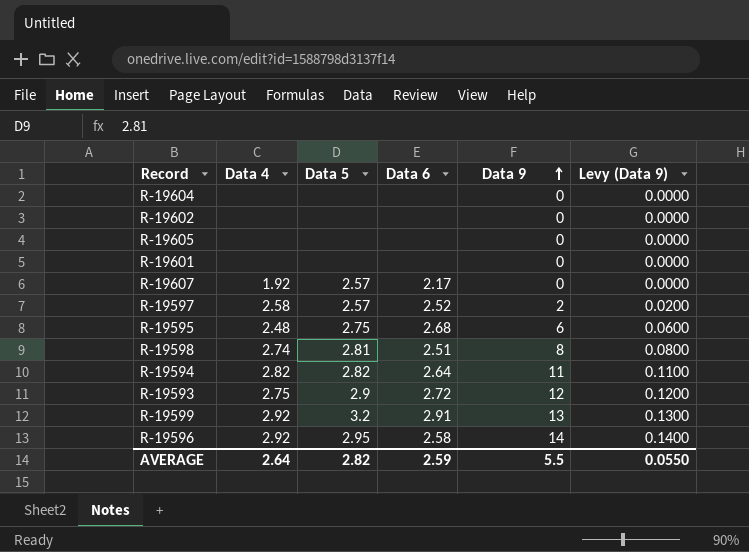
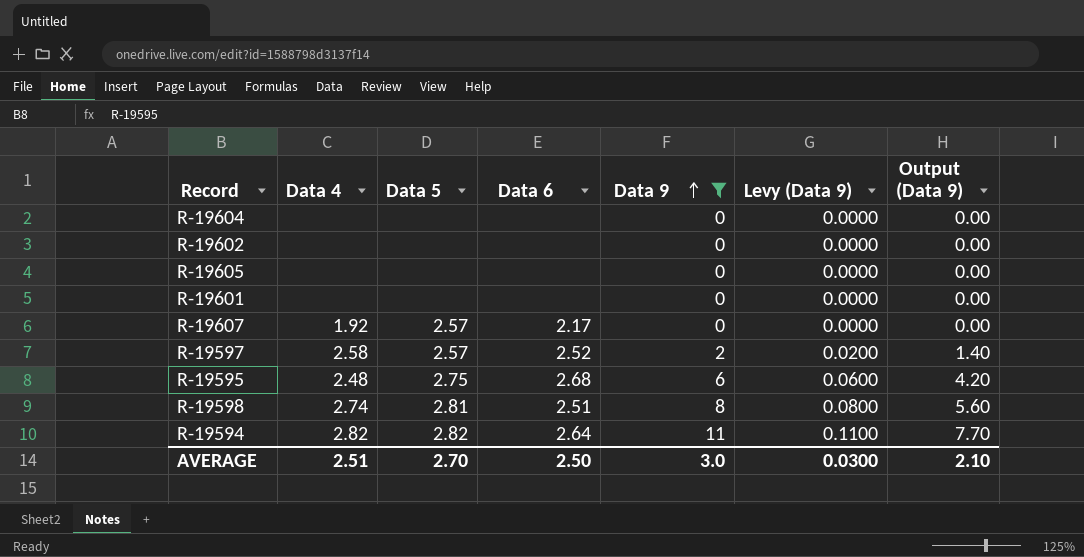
filter: none -> Data 9 <= 11
column Output (Data 9) | formula: none -> [Data 9] * 0.7
AVERAGE | Data 4: 2.64 -> 2.51
AVERAGE | Data 5: 2.82 -> 2.70
AVERAGE | Data 6: 2.59 -> 2.50
AVERAGE | Data 9: 5.5 -> 3.0
AVERAGE | Levy (Data 9): 0.0550 -> 0.0300

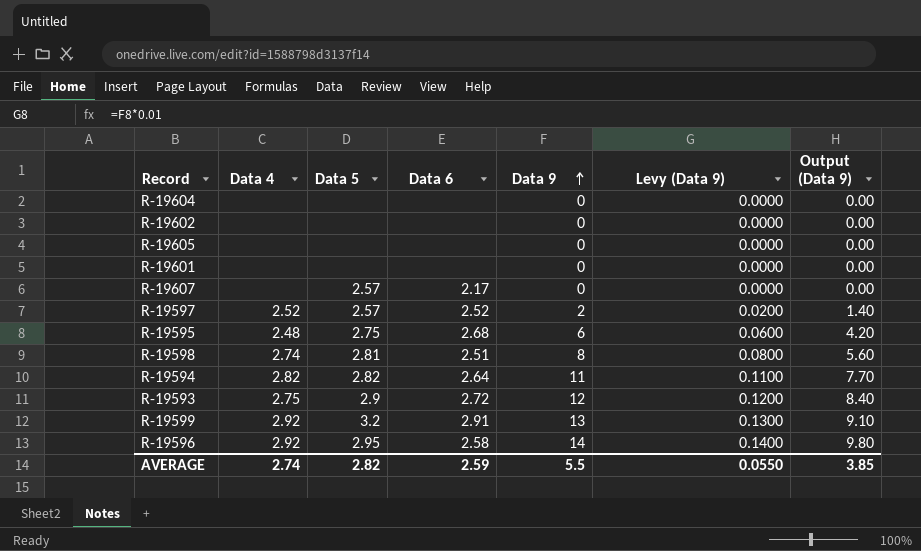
filter: Data 9 <= 11 -> none
R-19607 | Data 4: 1.92 -> none
R-19597 | Data 4: 2.58 -> 2.52
AVERAGE | Data 4: 2.51 -> 2.74
AVERAGE | Data 5: 2.70 -> 2.82
AVERAGE | Data 6: 2.50 -> 2.59
AVERAGE | Data 9: 3.0 -> 5.5
AVERAGE | Levy (Data 9): 0.0300 -> 0.0550
AVERAGE | Output (Data 9): 2.10 -> 3.85

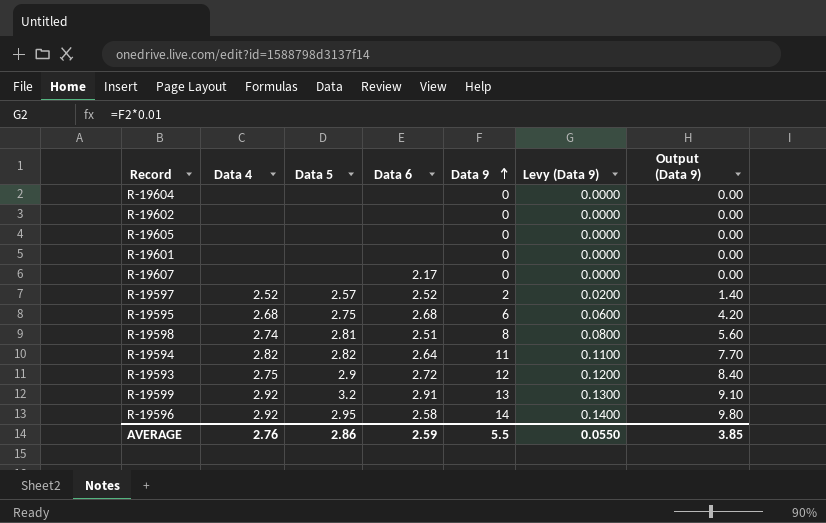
R-19607 | Data 5: 2.57 -> none
R-19595 | Data 4: 2.48 -> 2.68
AVERAGE | Data 4: 2.74 -> 2.76
AVERAGE | Data 5: 2.82 -> 2.86

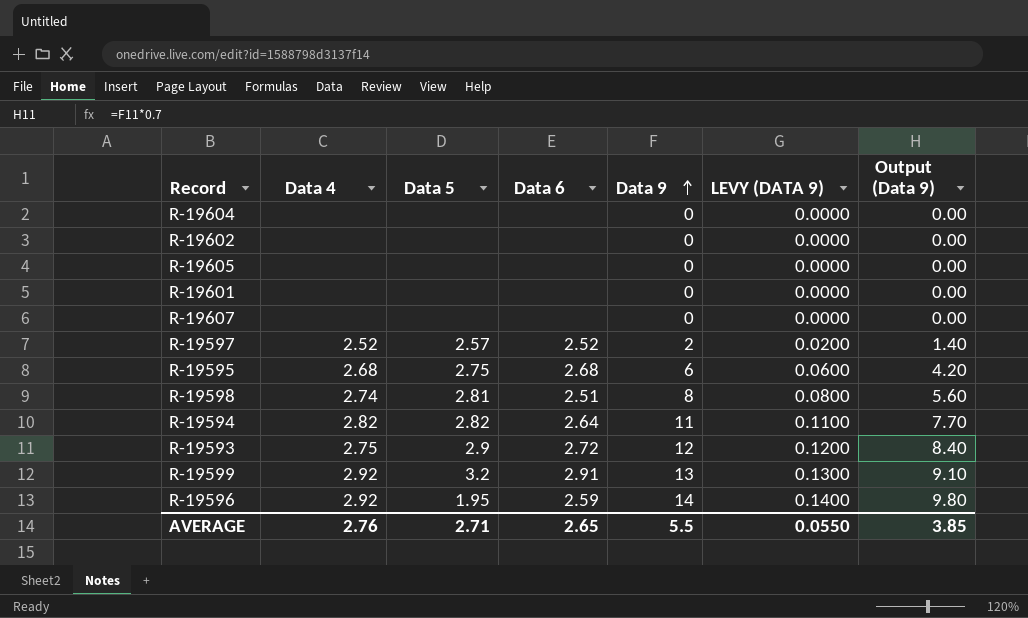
column name: Levy (Data 9) -> LEVY (DATA 9)
R-19607 | Data 6: 2.17 -> none
R-19596 | Data 5: 2.95 -> 1.95
R-19596 | Data 6: 2.58 -> 2.59
AVERAGE | Data 5: 2.86 -> 2.71
AVERAGE | Data 6: 2.59 -> 2.65

